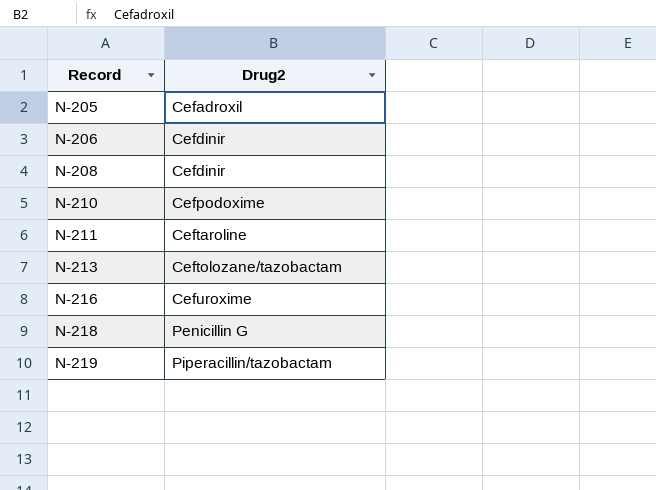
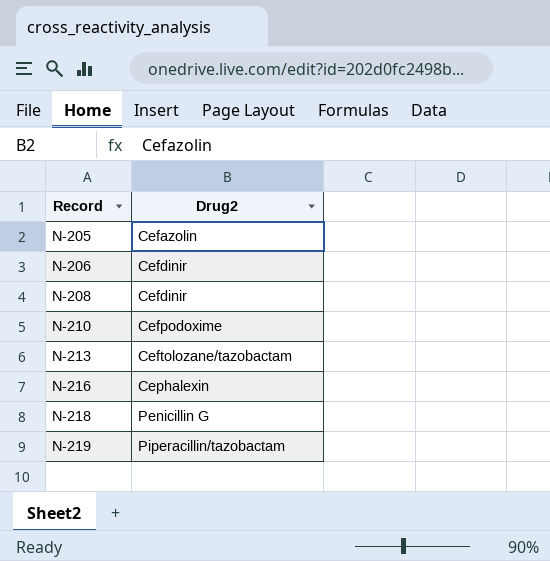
row N-211: Ceftaroline -> none
N-205 | Drug2: Cefadroxil -> Cefazolin
N-216 | Drug2: Cefuroxime -> Cephalexin

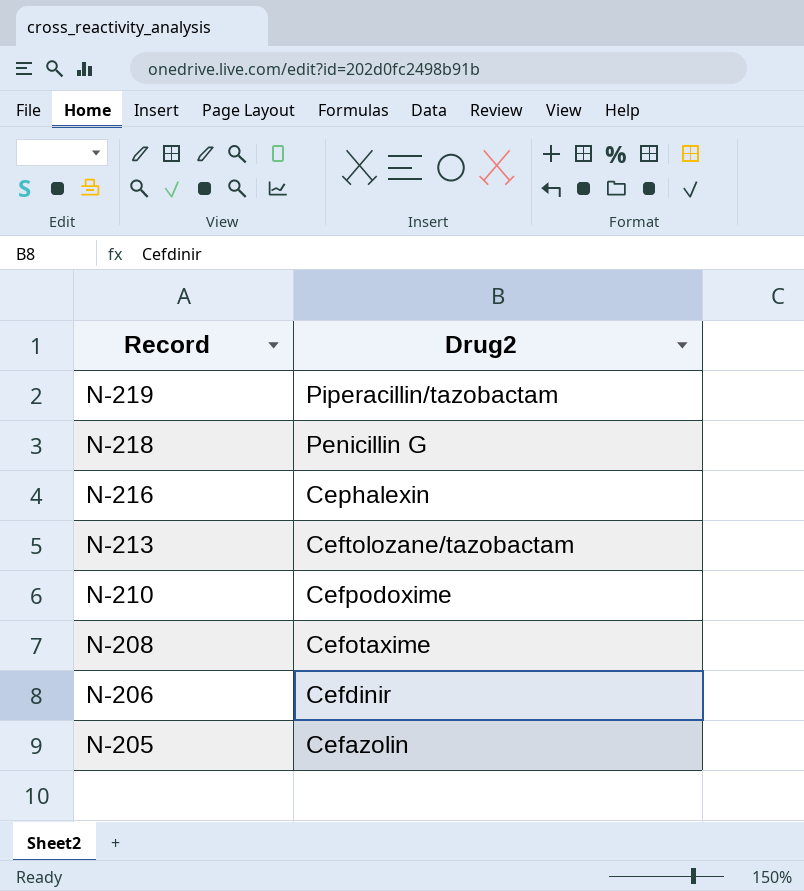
row order: Record ascending -> Record descending
N-208 | Drug2: Cefdinir -> Cefotaxime

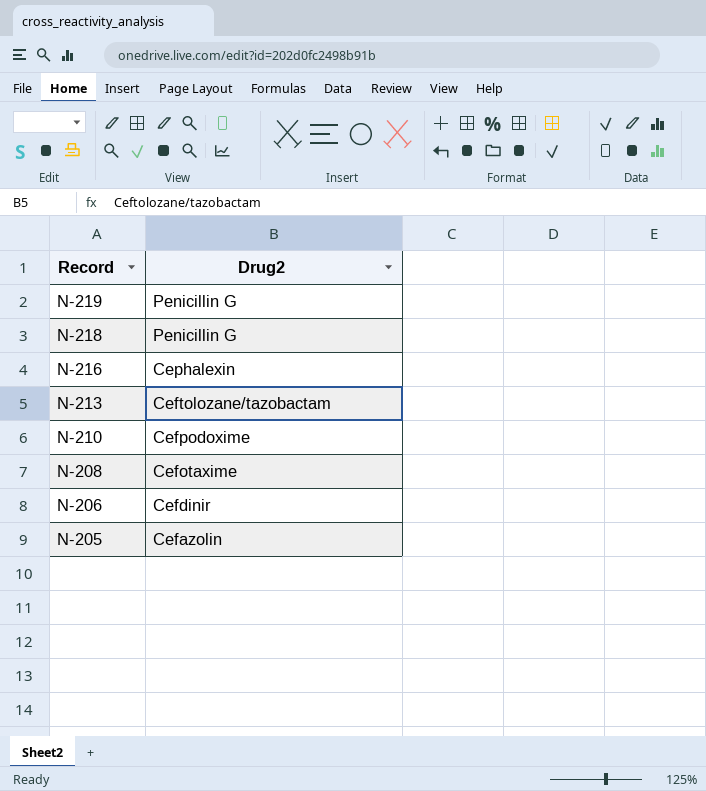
N-219 | Drug2: Piperacillin/tazobactam -> Penicillin G

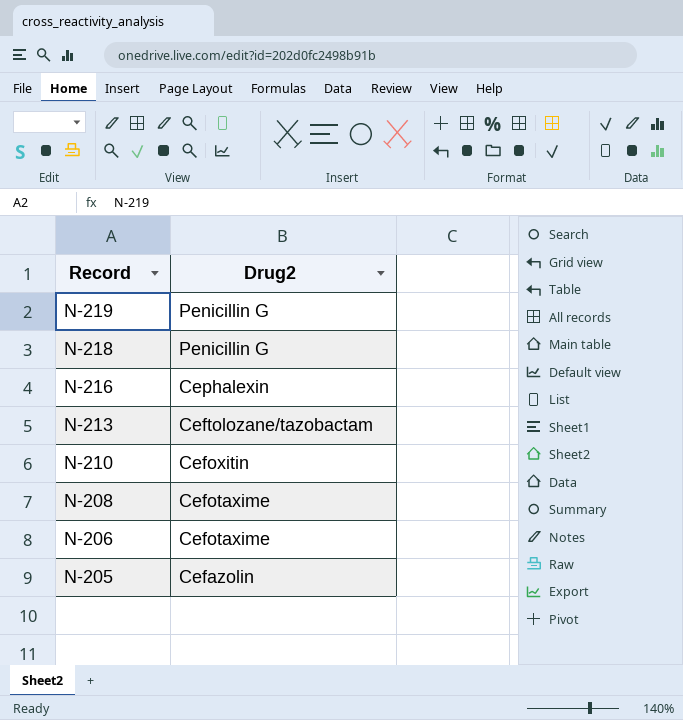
N-210 | Drug2: Cefpodoxime -> Cefoxitin
N-206 | Drug2: Cefdinir -> Cefotaxime

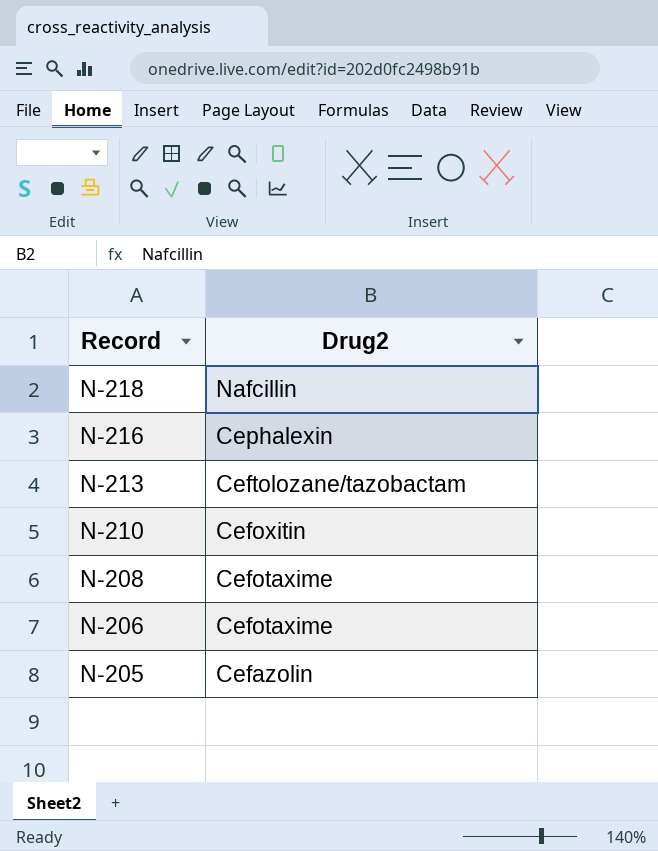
row N-219: Penicillin G -> none
N-218 | Drug2: Penicillin G -> Nafcillin

